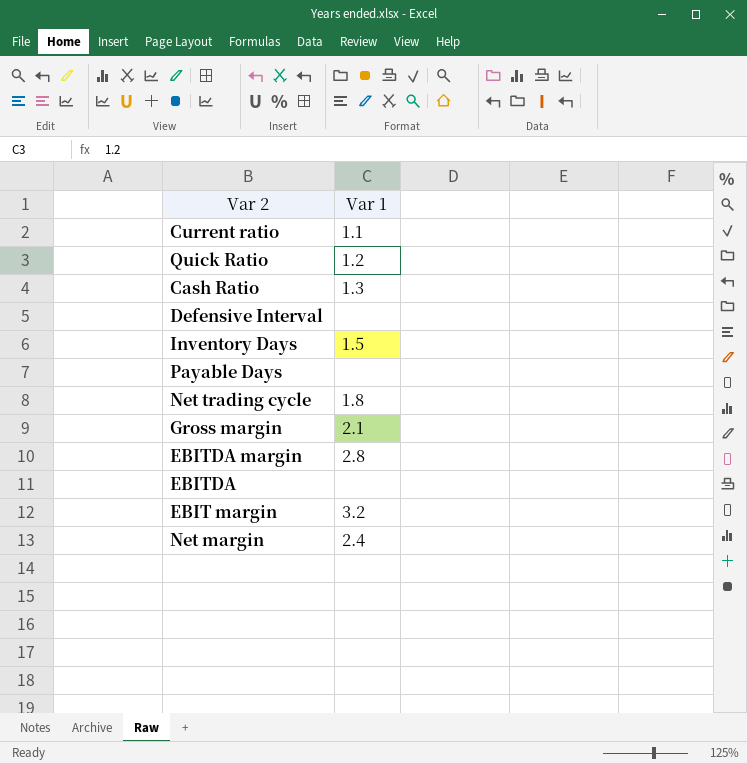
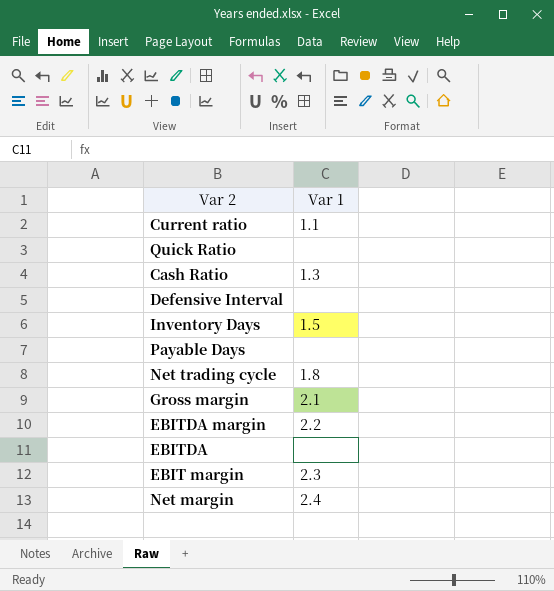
Quick Ratio | Var 1: 1.2 -> none
EBITDA margin | Var 1: 2.8 -> 2.2
EBIT margin | Var 1: 3.2 -> 2.3

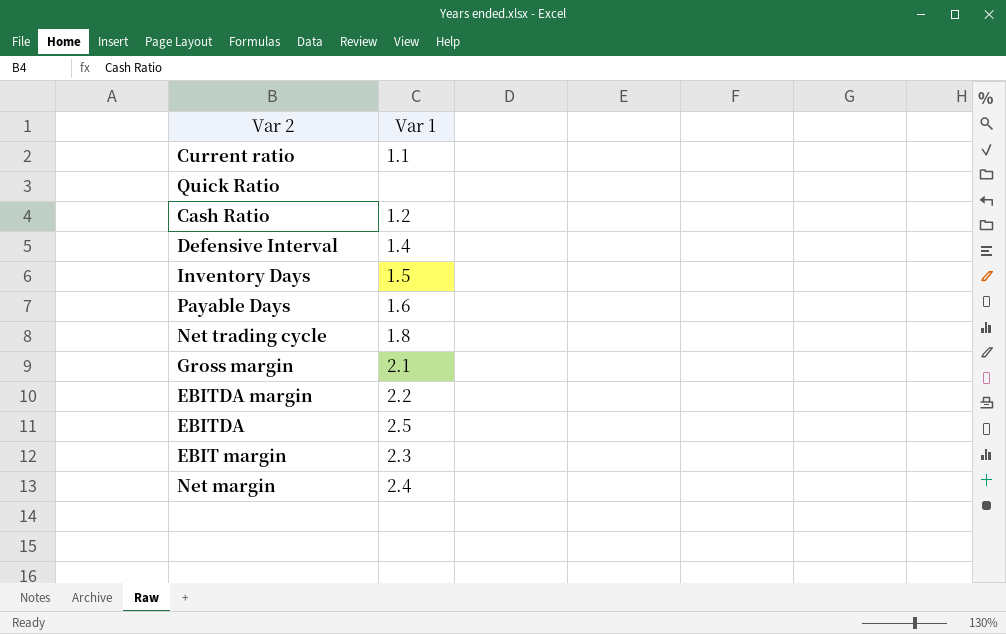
Cash Ratio | Var 1: 1.3 -> 1.2
Defensive Interval | Var 1: none -> 1.4
Payable Days | Var 1: none -> 1.6
EBITDA | Var 1: none -> 2.5

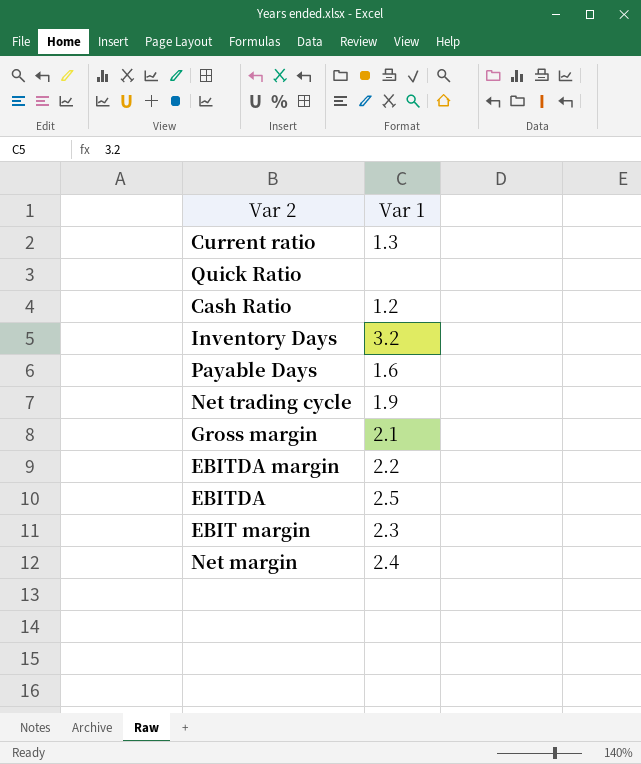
row Defensive Interval: 1.4 -> none
Current ratio | Var 1: 1.1 -> 1.3
Inventory Days | Var 1: 1.5 -> 3.2
Net trading cycle | Var 1: 1.8 -> 1.9

